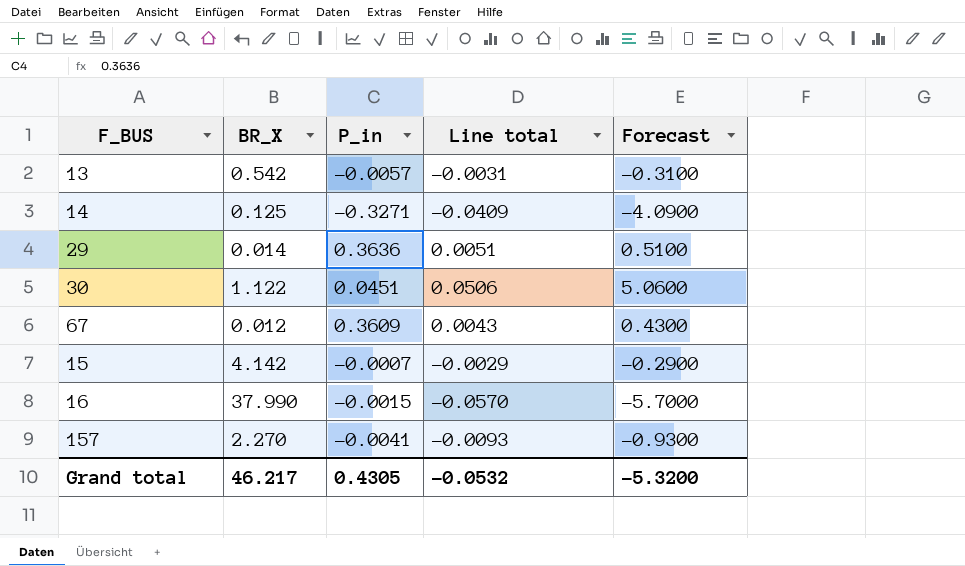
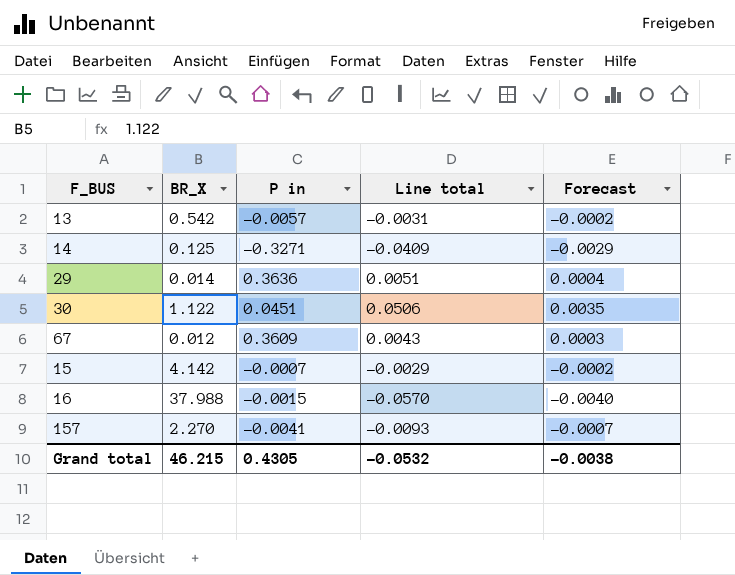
column name: P_in -> P in
column Forecast | formula: [Line total] * 100 -> [Line total] * 0.07
16 | BR_X: 37.990 -> 37.988
Grand total | BR_X: 46.217 -> 46.215
Grand total | Forecast: -5.3200 -> -0.0038

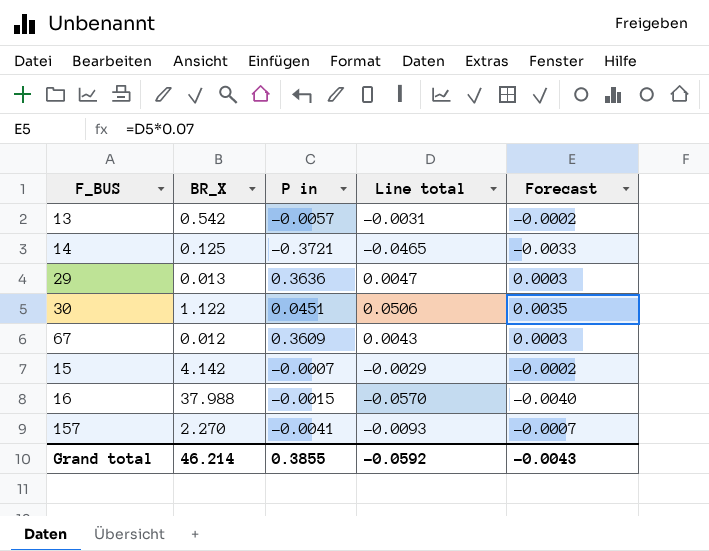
14 | P in: -0.3271 -> -0.3721
14 | Line total: -0.0409 -> -0.0465
14 | Forecast: -0.0029 -> -0.0033
29 | BR_X: 0.014 -> 0.013
29 | Line total: 0.0051 -> 0.0047
29 | Forecast: 0.0004 -> 0.0003
Grand total | BR_X: 46.215 -> 46.214
Grand total | P in: 0.4305 -> 0.3855
Grand total | Line total: -0.0532 -> -0.0592
Grand total | Forecast: -0.0038 -> -0.0043

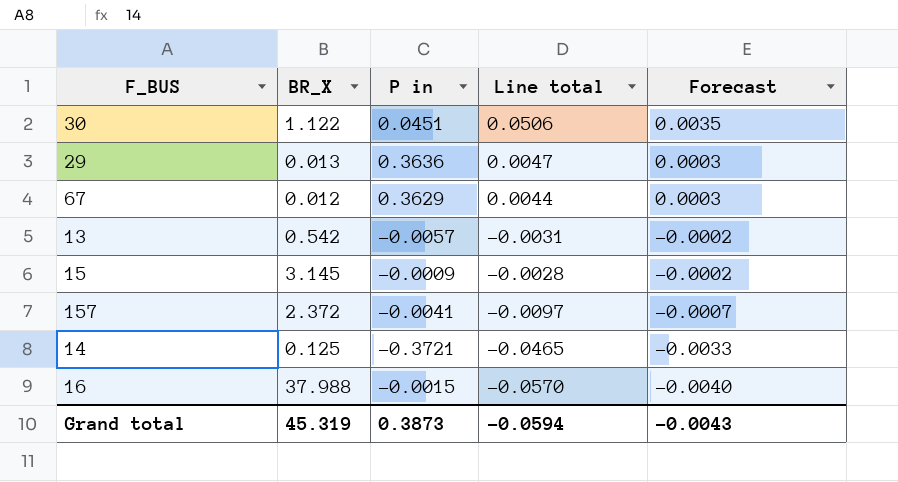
row order: none -> Forecast descending
67 | P in: 0.3609 -> 0.3629
67 | Line total: 0.0043 -> 0.0044
15 | BR_X: 4.142 -> 3.145
15 | P in: -0.0007 -> -0.0009
15 | Line total: -0.0029 -> -0.0028
157 | BR_X: 2.270 -> 2.372
157 | Line total: -0.0093 -> -0.0097
Grand total | BR_X: 46.214 -> 45.319
Grand total | P in: 0.3855 -> 0.3873
Grand total | Line total: -0.0592 -> -0.0594

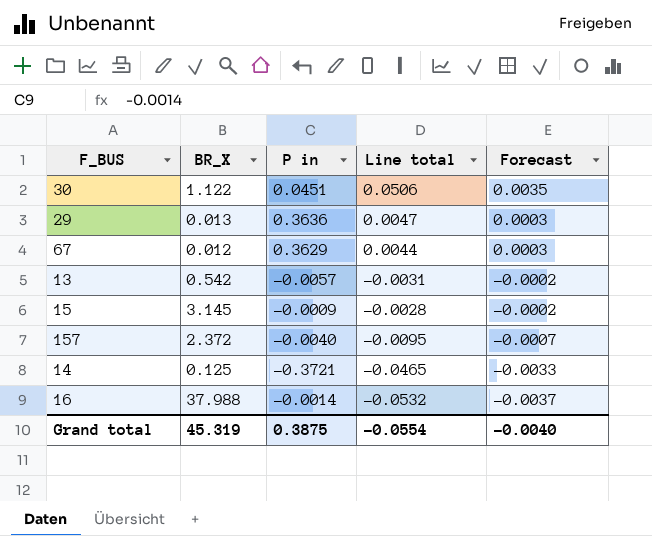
157 | P in: -0.0041 -> -0.0040
157 | Line total: -0.0097 -> -0.0095
16 | P in: -0.0015 -> -0.0014
16 | Line total: -0.0570 -> -0.0532
16 | Forecast: -0.0040 -> -0.0037
Grand total | P in: 0.3873 -> 0.3875
Grand total | Line total: -0.0594 -> -0.0554
Grand total | Forecast: -0.0043 -> -0.0040

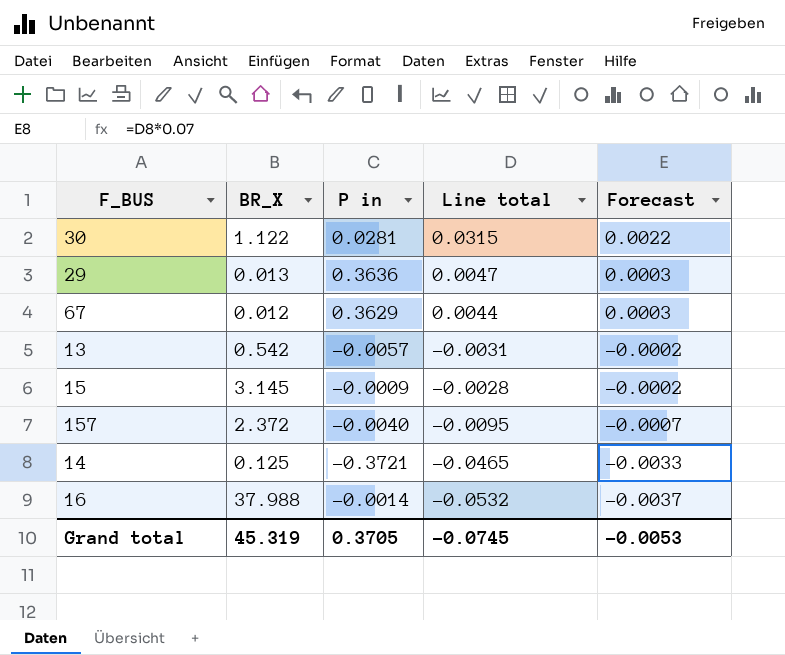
30 | P in: 0.0451 -> 0.0281
30 | Line total: 0.0506 -> 0.0315
30 | Forecast: 0.0035 -> 0.0022
Grand total | P in: 0.3875 -> 0.3705
Grand total | Line total: -0.0554 -> -0.0745
Grand total | Forecast: -0.0040 -> -0.0053

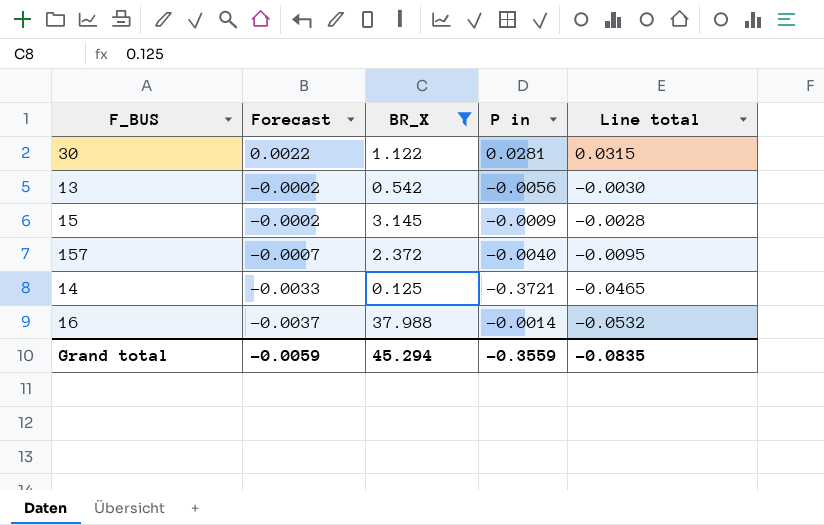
filter: none -> BR_X >= 0.125
column Forecast | position: 5 -> 2
13 | P in: -0.0057 -> -0.0056
13 | Line total: -0.0031 -> -0.0030
Grand total | Forecast: -0.0053 -> -0.0059
Grand total | BR_X: 45.319 -> 45.294
Grand total | P in: 0.3705 -> -0.3559
Grand total | Line total: -0.0745 -> -0.0835

